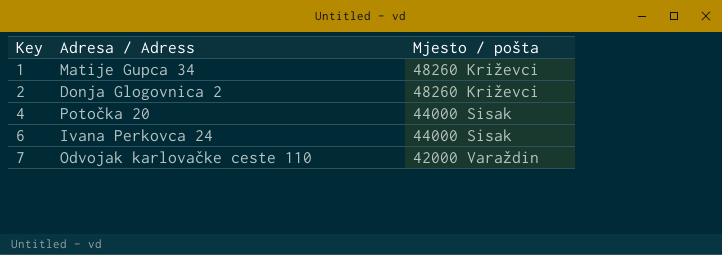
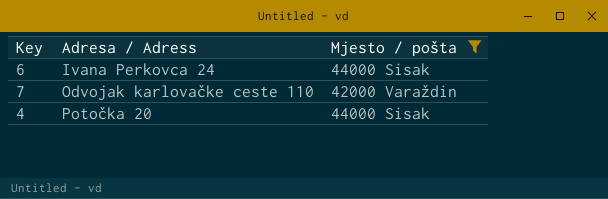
filter: none -> Mjesto / pošta != 48260 Križevci
row order: Key ascending -> Adresa / Adress ascending

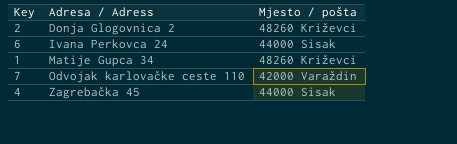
filter: Mjesto / pošta != 48260 Križevci -> none
4 | Adresa / Adress: Potočka 20 -> Zagrebačka 45

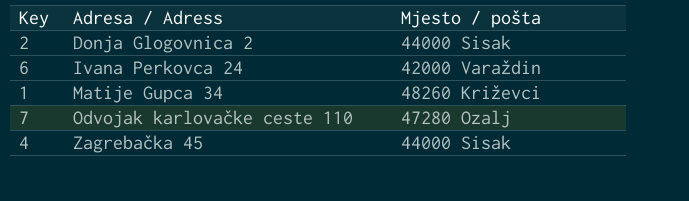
2 | Mjesto / pošta: 48260 Križevci -> 44000 Sisak
6 | Mjesto / pošta: 44000 Sisak -> 42000 Varaždin
7 | Mjesto / pošta: 42000 Varaždin -> 47280 Ozalj

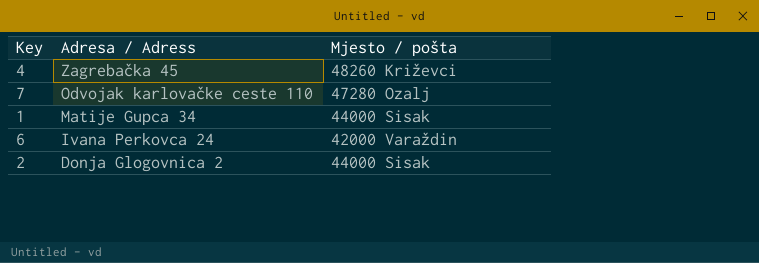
row order: Adresa / Adress ascending -> Adresa / Adress descending
4 | Mjesto / pošta: 44000 Sisak -> 48260 Križevci
1 | Mjesto / pošta: 48260 Križevci -> 44000 Sisak

